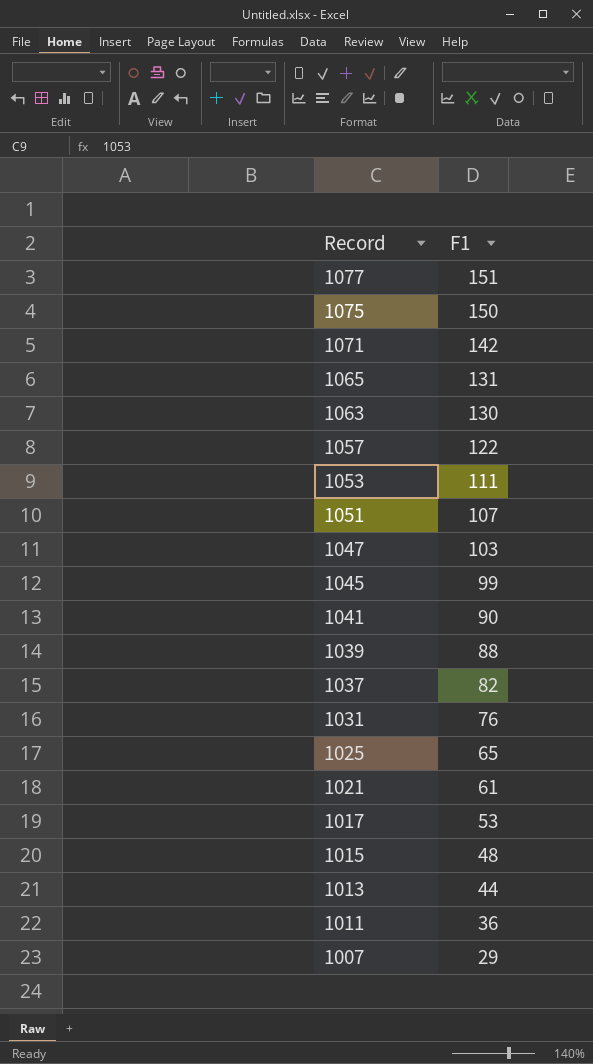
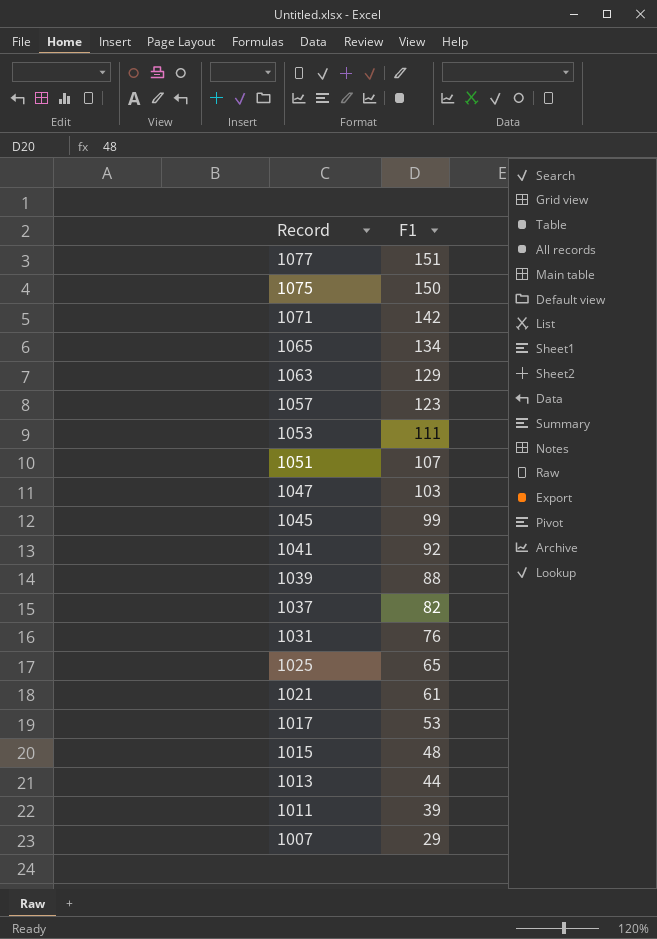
1065 | F1: 131 -> 134
1063 | F1: 130 -> 129
1057 | F1: 122 -> 123
1041 | F1: 90 -> 92
1011 | F1: 36 -> 39

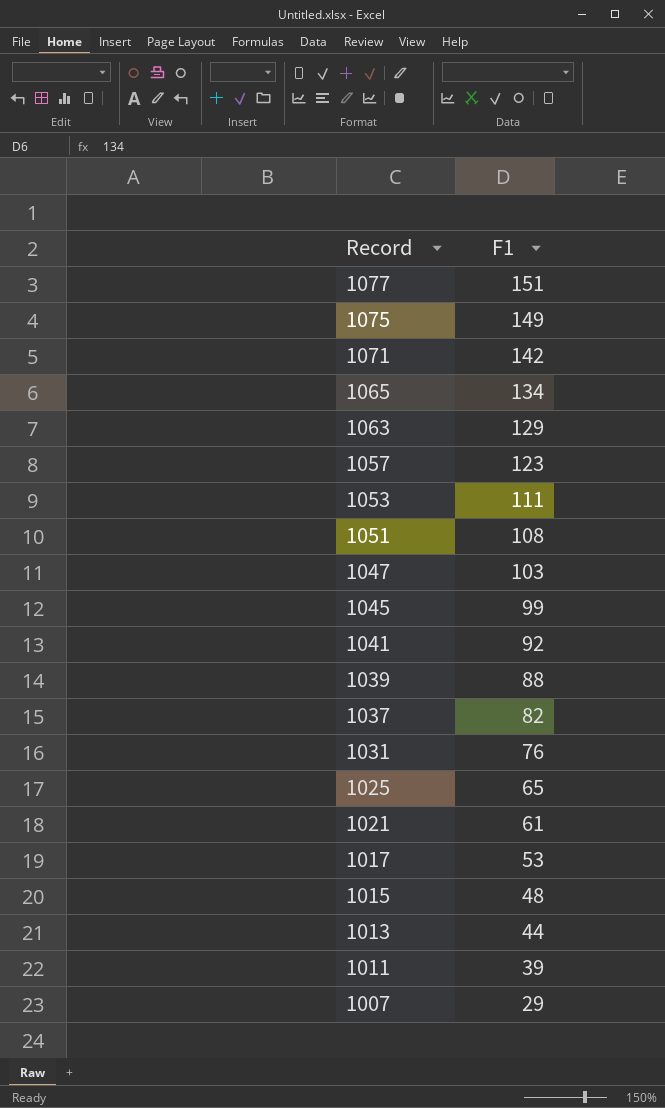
1075 | F1: 150 -> 149
1051 | F1: 107 -> 108

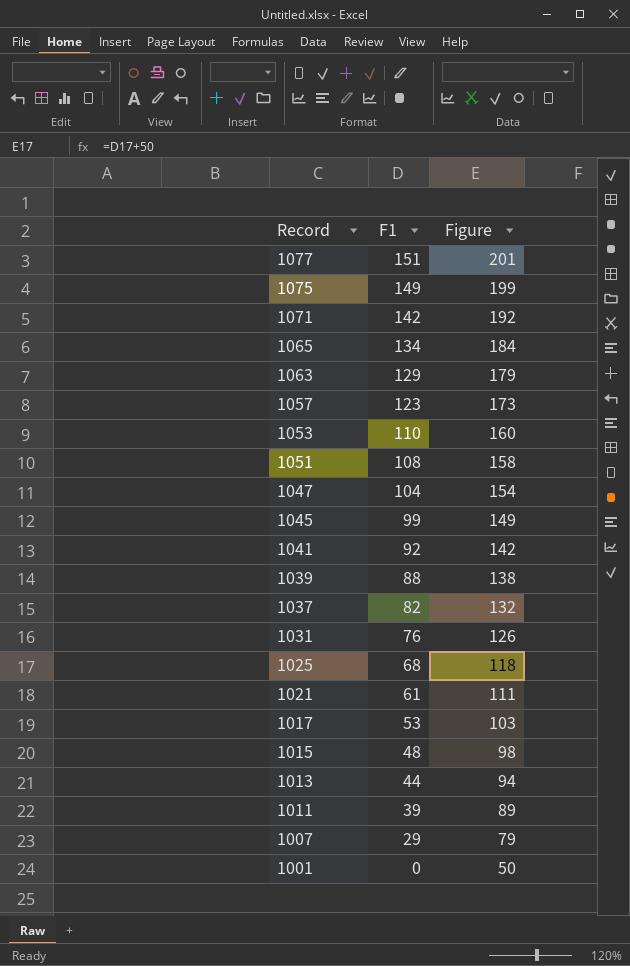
column Figure | formula: none -> [F1] + 50
1053 | F1: 111 -> 110
1047 | F1: 103 -> 104
1025 | F1: 65 -> 68
row 1001: none -> 0 | 50

